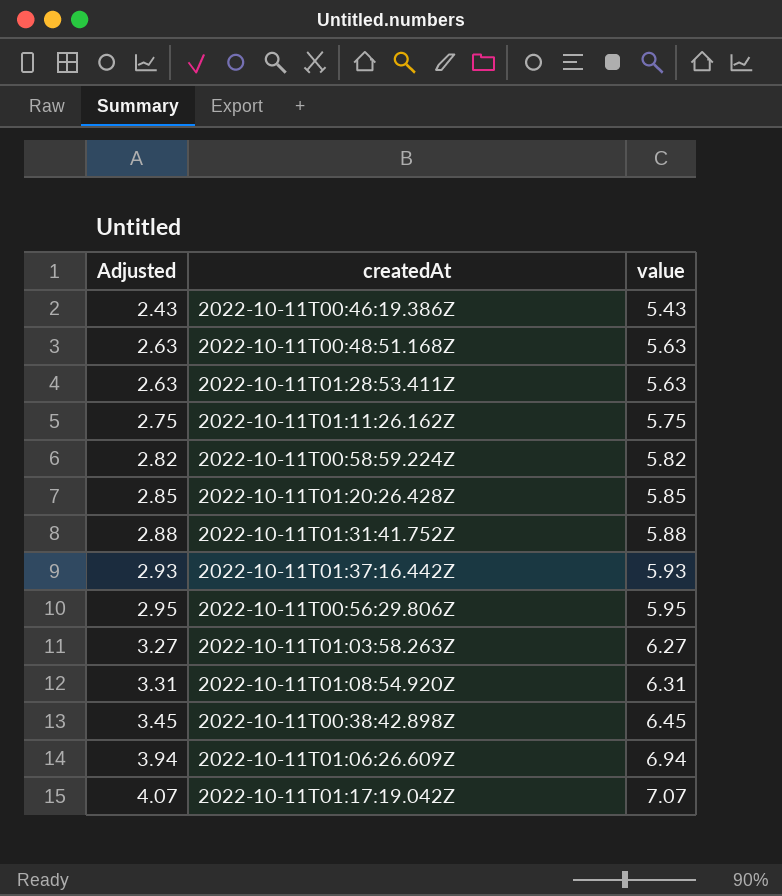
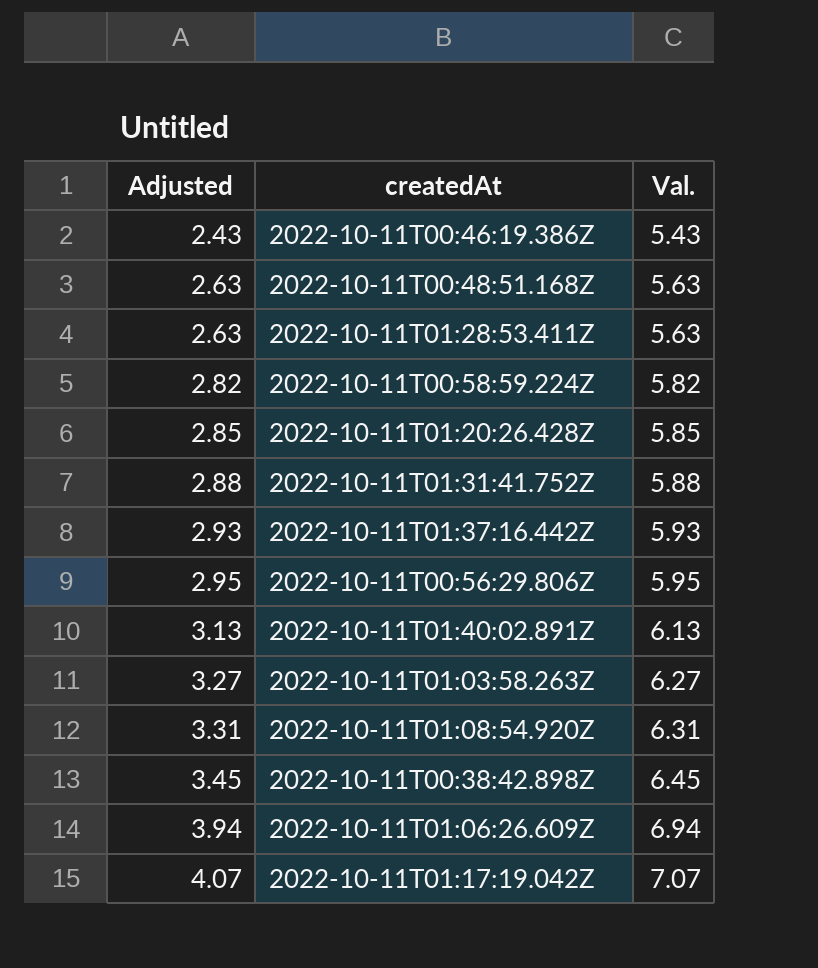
column name: value -> Val.
row 2022-10-11T01:11:26.162Z: 2.75 | 5.75 -> none
row 2022-10-11T01:40:02.891Z: none -> 3.13 | 6.13

